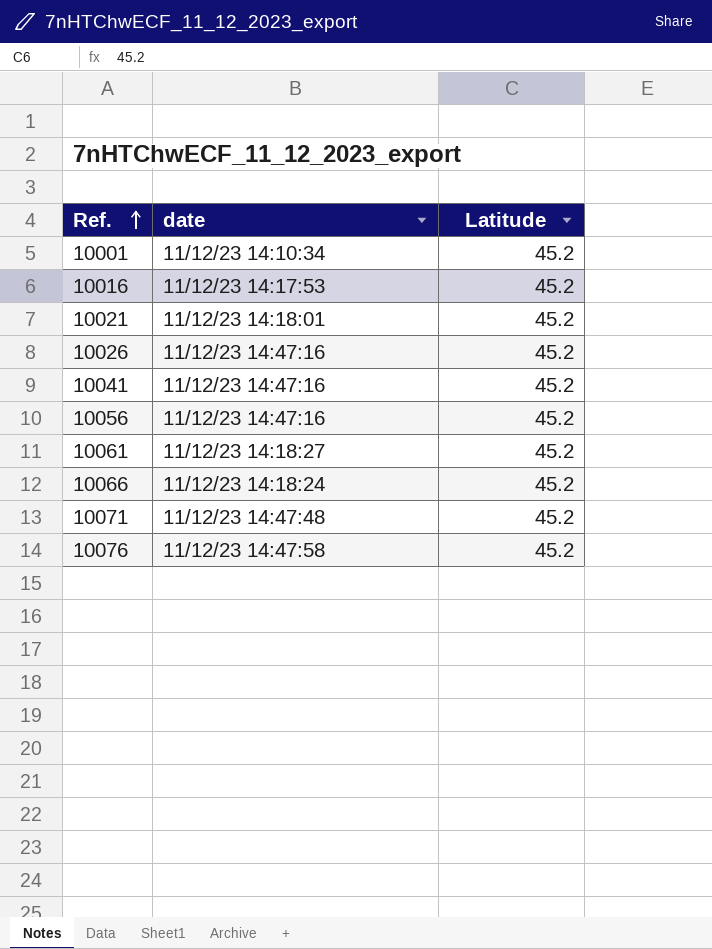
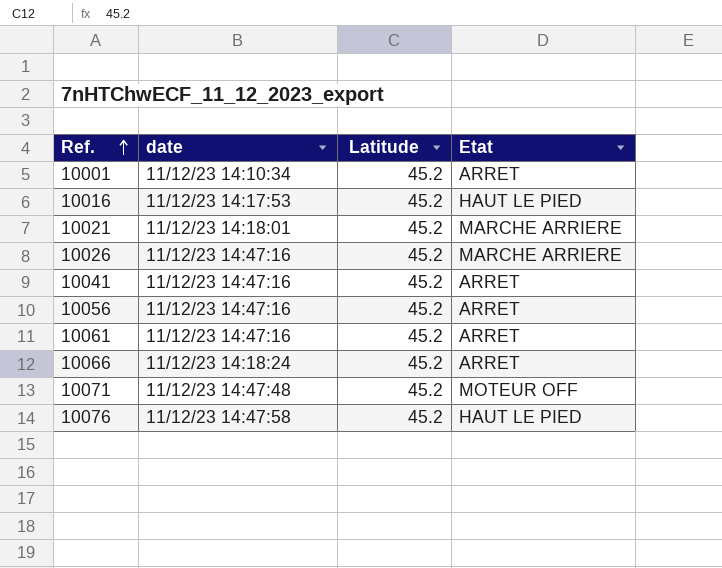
column Etat | position: none -> 4
10061 | date: 11/12/23 14:18:27 -> 11/12/23 14:47:16

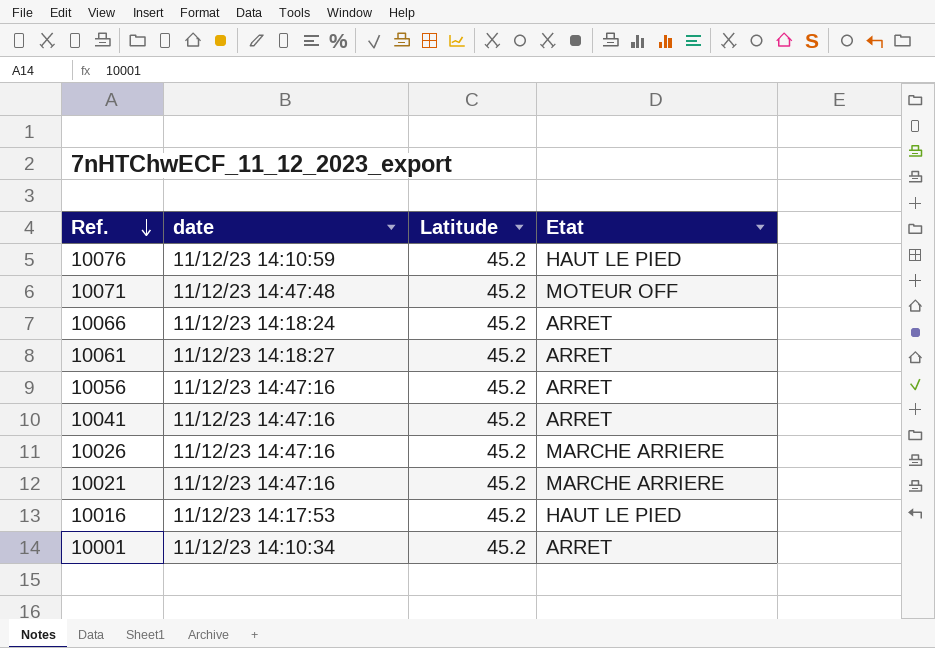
row order: Ref. ascending -> Ref. descending
10076 | date: 11/12/23 14:47:58 -> 11/12/23 14:10:59
10061 | date: 11/12/23 14:47:16 -> 11/12/23 14:18:27
10021 | date: 11/12/23 14:18:01 -> 11/12/23 14:47:16

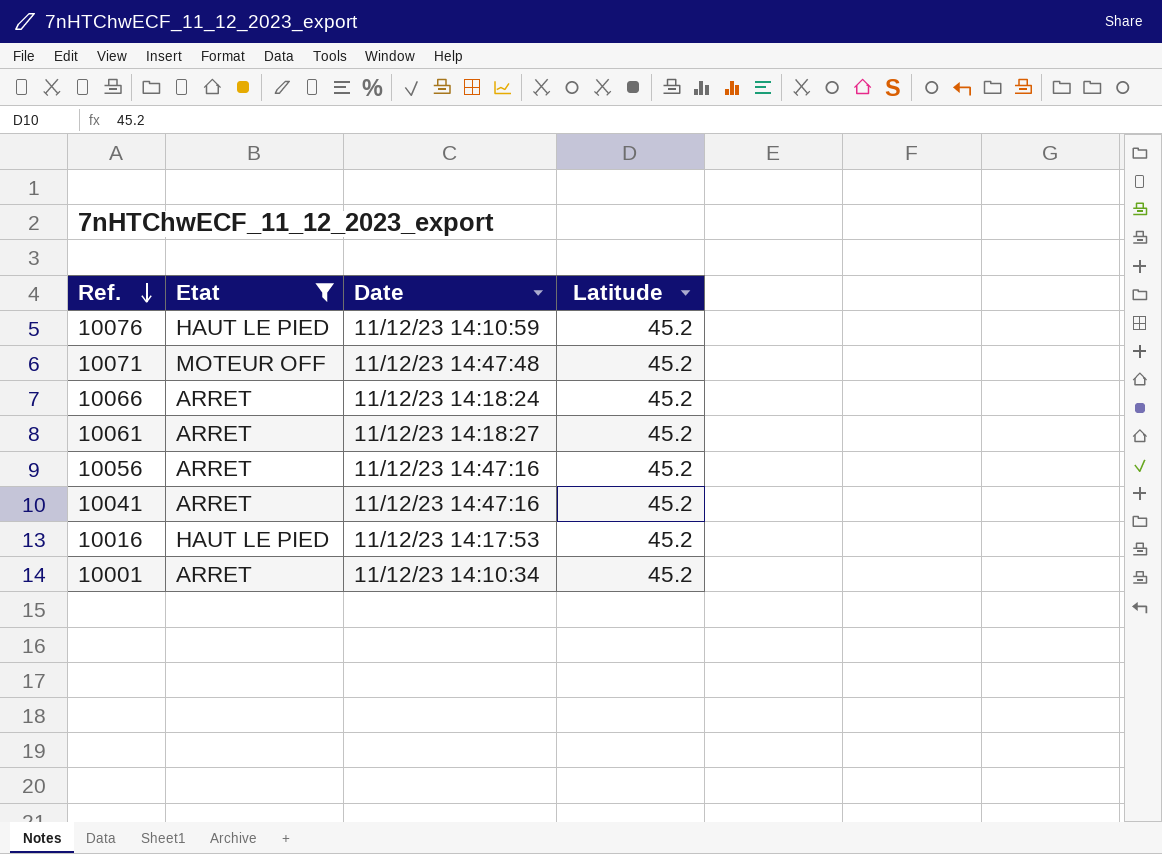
filter: none -> Etat != MARCHE ARRIERE
column Etat | position: 4 -> 2
column name: date -> Date

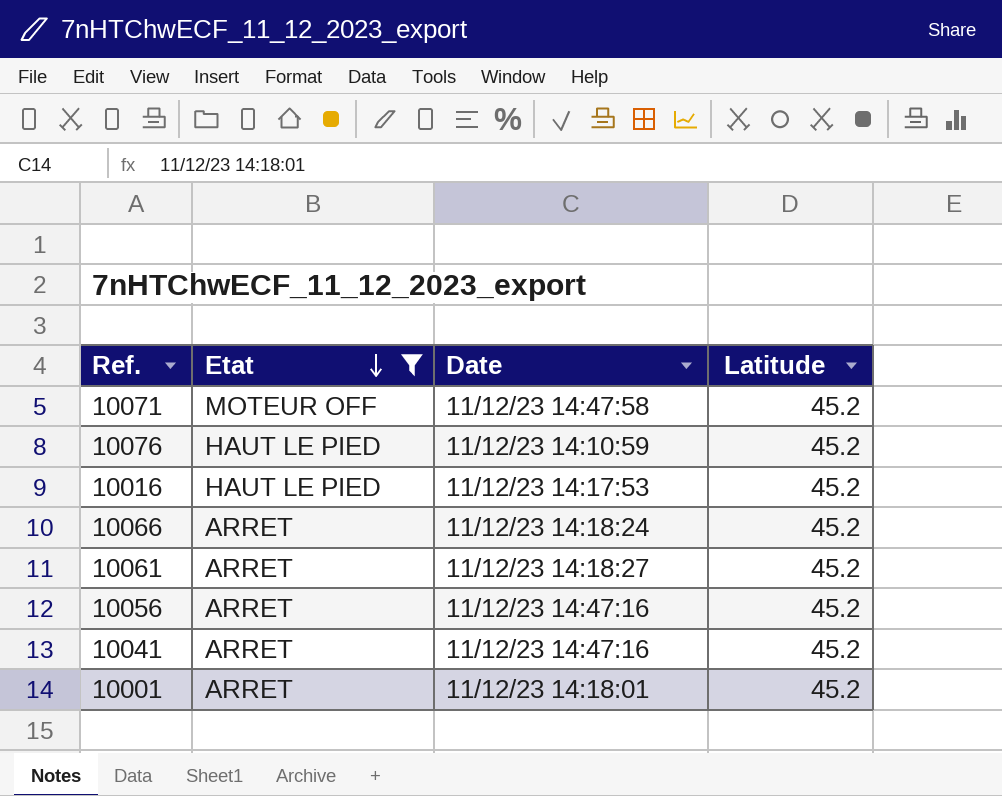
row order: Ref. descending -> Etat descending
10071 | Date: 11/12/23 14:47:48 -> 11/12/23 14:47:58
10001 | Date: 11/12/23 14:10:34 -> 11/12/23 14:18:01

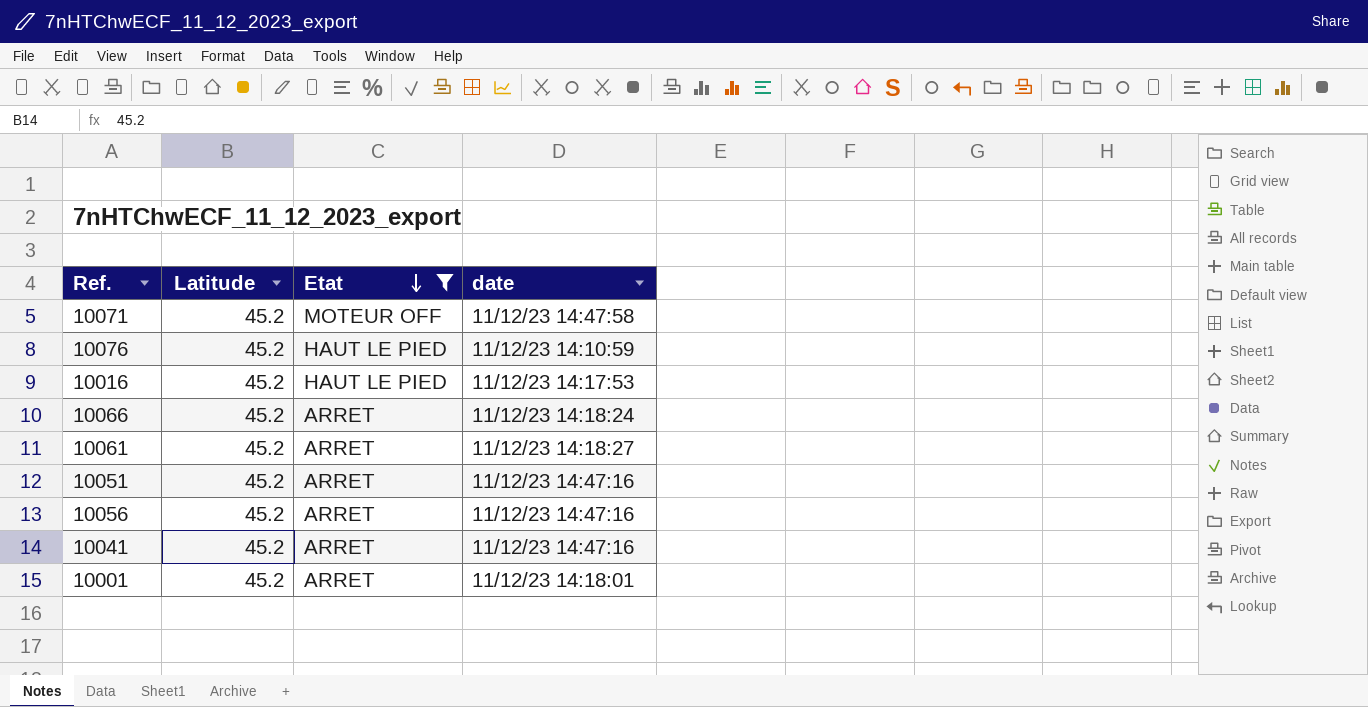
column Latitude | position: 4 -> 2
column name: Date -> date
row 10051: none -> 45.2 | ARRET | 11/12/23 14:47:16

